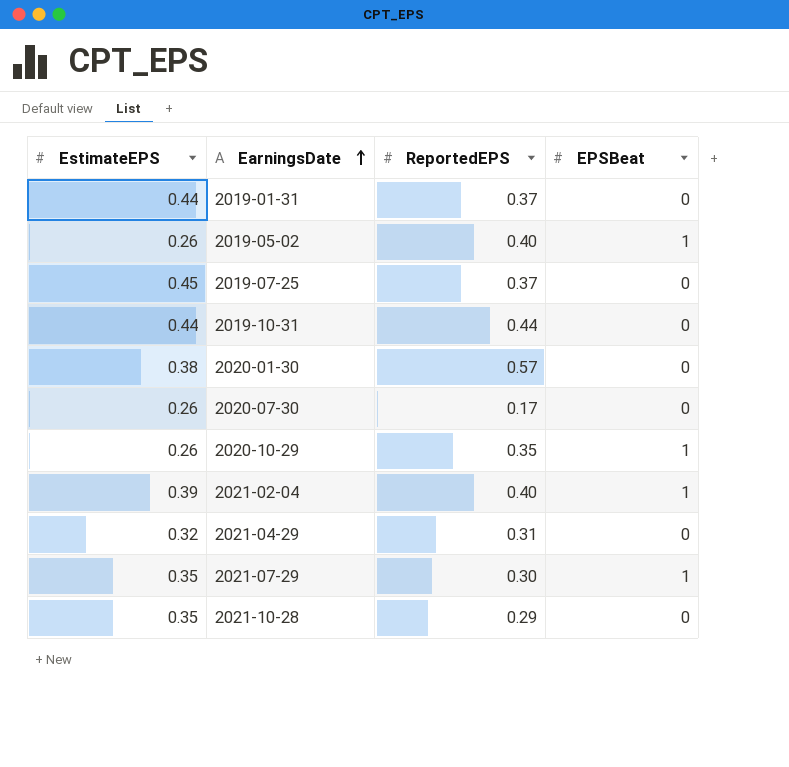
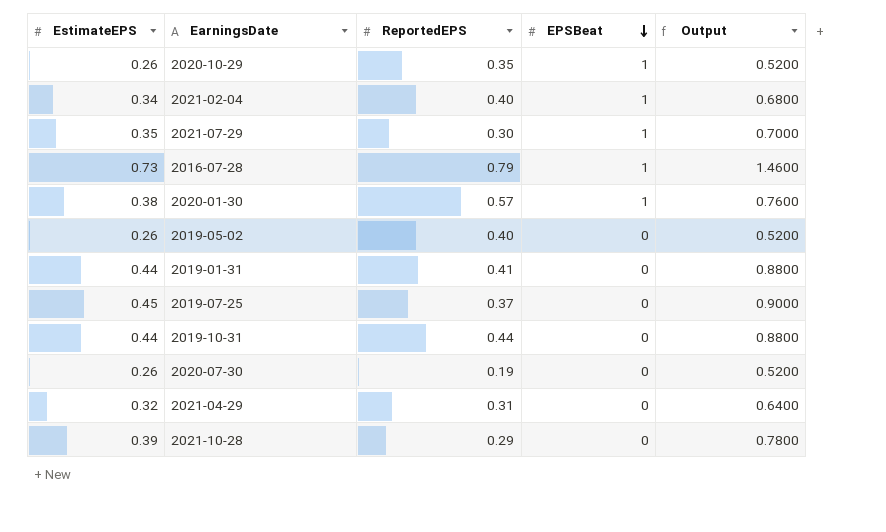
row order: EarningsDate ascending -> EPSBeat descending
column Output | formula: none -> [EstimateEPS] * 2
2021-02-04 | EstimateEPS: 0.39 -> 0.34
row 2016-07-28: none -> 0.73 | 0.79 | 1 | 1.4600
2020-01-30 | EPSBeat: 0 -> 1
2019-05-02 | EPSBeat: 1 -> 0
2019-01-31 | ReportedEPS: 0.37 -> 0.41
2020-07-30 | ReportedEPS: 0.17 -> 0.19
2021-10-28 | EstimateEPS: 0.35 -> 0.39

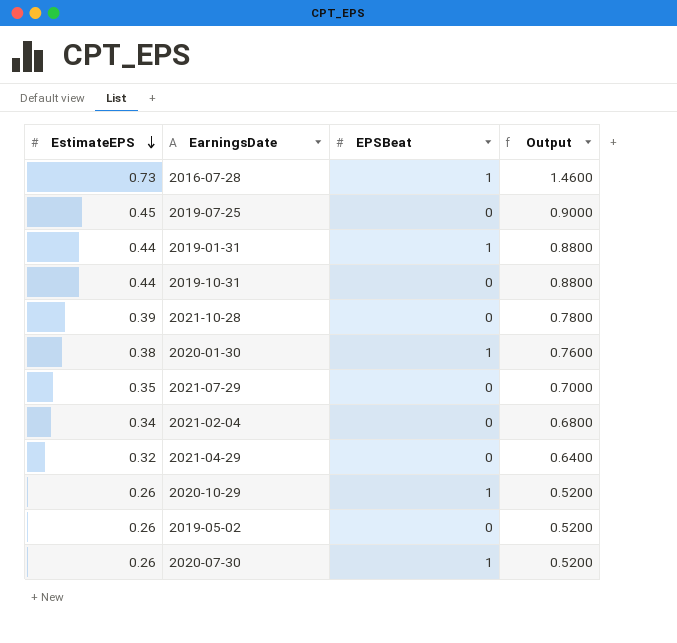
row order: EPSBeat descending -> EstimateEPS descending
column ReportedEPS | position: 3 -> none
2019-01-31 | EPSBeat: 0 -> 1
2021-07-29 | EPSBeat: 1 -> 0
2021-02-04 | EPSBeat: 1 -> 0
2020-07-30 | EPSBeat: 0 -> 1

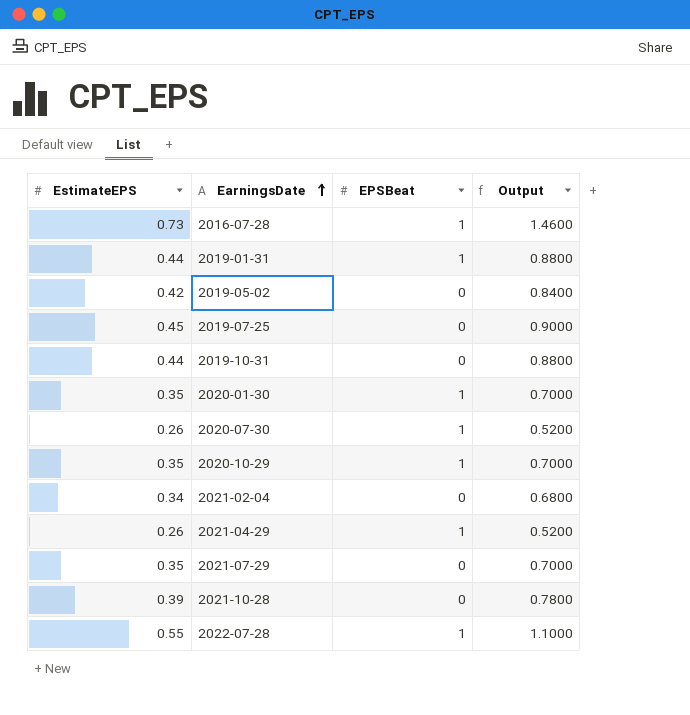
row order: EstimateEPS descending -> EarningsDate ascending
2019-05-02 | EstimateEPS: 0.26 -> 0.42
2019-05-02 | Output: 0.5200 -> 0.8400
2020-01-30 | EstimateEPS: 0.38 -> 0.35
2020-01-30 | Output: 0.7600 -> 0.7000
2020-10-29 | EstimateEPS: 0.26 -> 0.35
2020-10-29 | Output: 0.5200 -> 0.7000
2021-04-29 | EstimateEPS: 0.32 -> 0.26
2021-04-29 | EPSBeat: 0 -> 1
2021-04-29 | Output: 0.6400 -> 0.5200
row 2022-07-28: none -> 0.55 | 1 | 1.1000

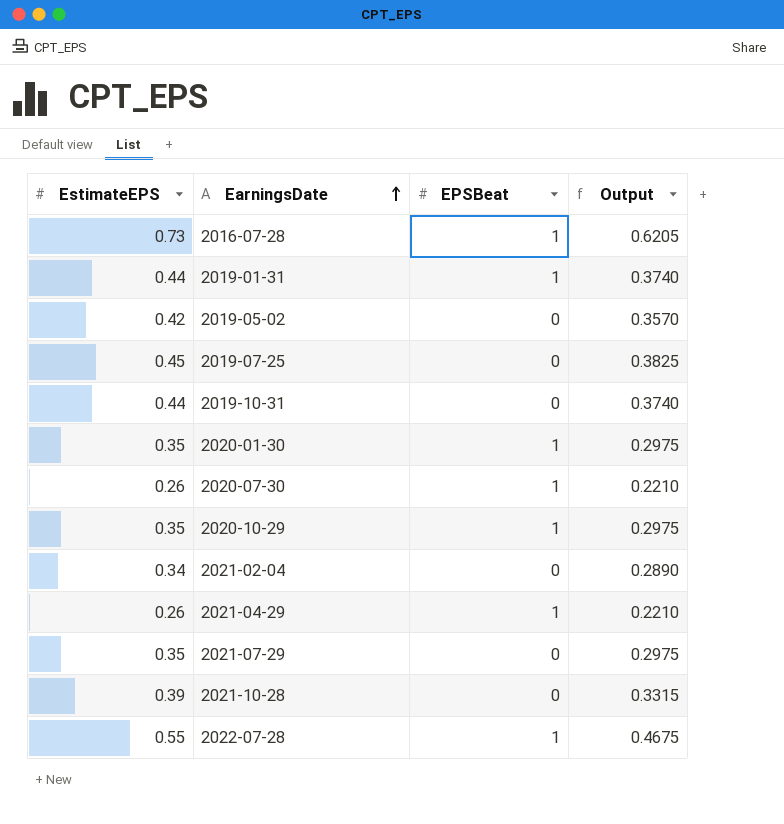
column Output | formula: [EstimateEPS] * 2 -> [EstimateEPS] * 0.85

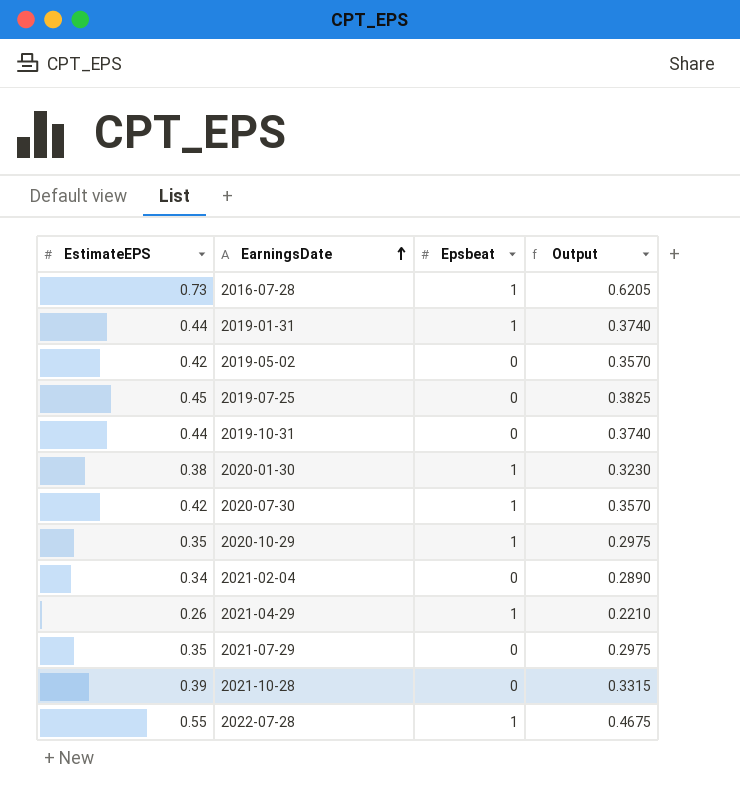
column name: EPSBeat -> Epsbeat
2020-01-30 | EstimateEPS: 0.35 -> 0.38
2020-01-30 | Output: 0.2975 -> 0.3230
2020-07-30 | EstimateEPS: 0.26 -> 0.42
2020-07-30 | Output: 0.2210 -> 0.3570

